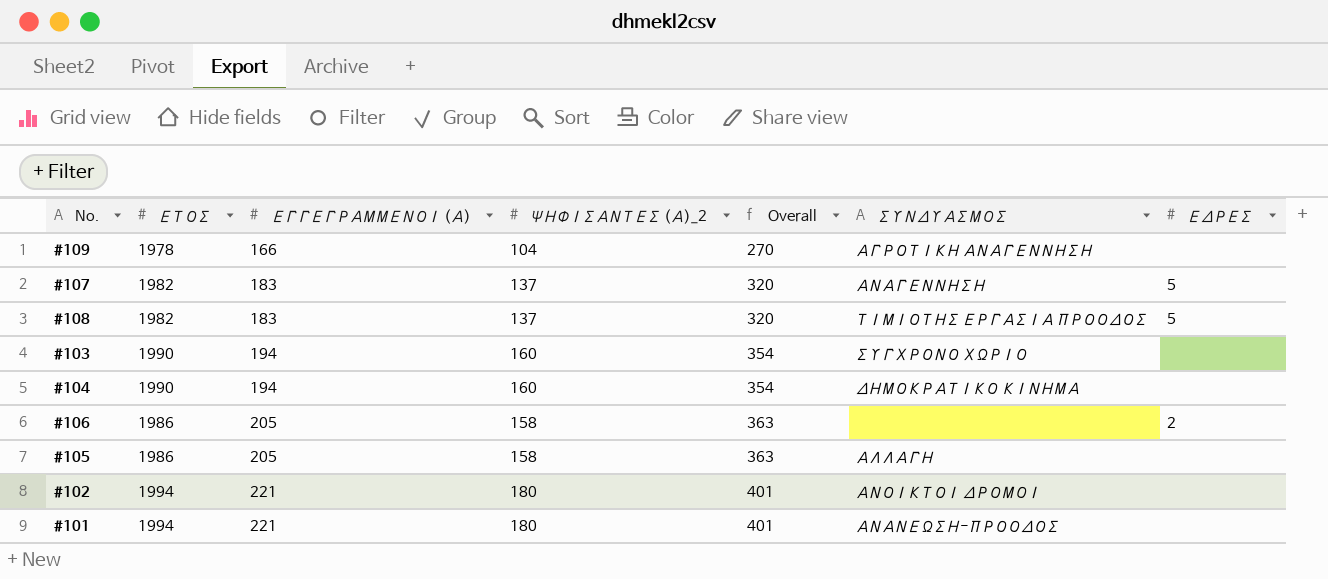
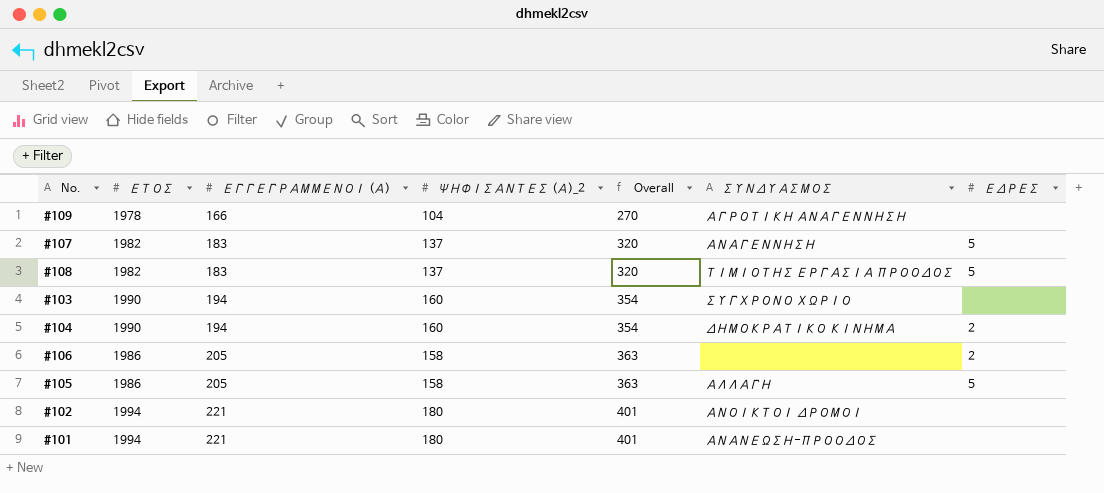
#104 | ΕΔΡΕΣ: none -> 2
#105 | ΕΔΡΕΣ: none -> 5

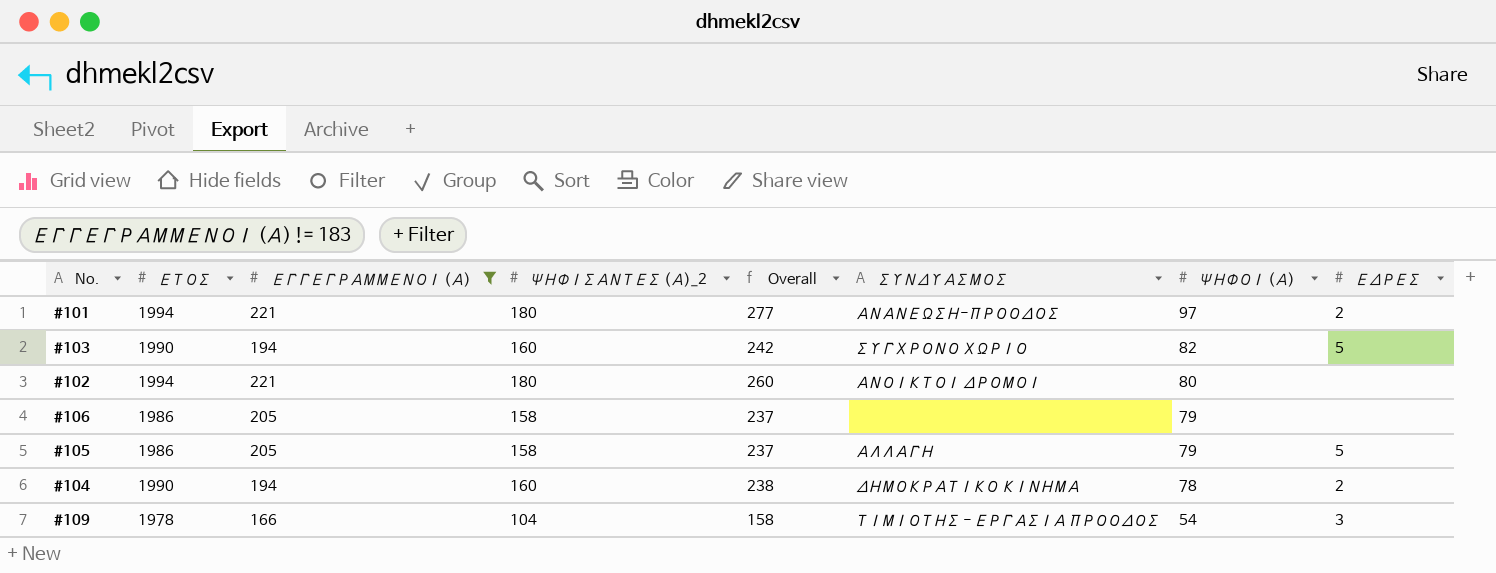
filter: none -> ΕΓΓΕΓΡΑΜΜΕΝΟΙ (Α) != 183
row order: ΕΓΓΕΓΡΑΜΜΕΝΟΙ (Α) ascending -> ΨΗΦΟΙ (Α) descending
column Overall | formula: [ΕΓΓΕΓΡΑΜΜΕΝΟΙ (Α)] + [ΨΗΦΙΣΑΝΤΕΣ (Α)_2] -> [ΨΗΦΙΣΑΝΤΕΣ (Α)_2] + [ΨΗΦΟΙ (Α)]
column ΨΗΦΟΙ (Α) | position: none -> 7
#101 | ΕΔΡΕΣ: none -> 2
#103 | ΕΔΡΕΣ: none -> 5
#106 | ΕΔΡΕΣ: 2 -> none
#109 | ΣΥΝΔΥΑΣΜΟΣ: ΑΓΡΟΤΙΚΗ ΑΝΑΓΕΝΝΗΣΗ -> ΤΙΜΙΟΤΗΣ - ΕΡΓΑΣΙΑ ΠΡΟΟΔΟΣ
#109 | ΕΔΡΕΣ: none -> 3

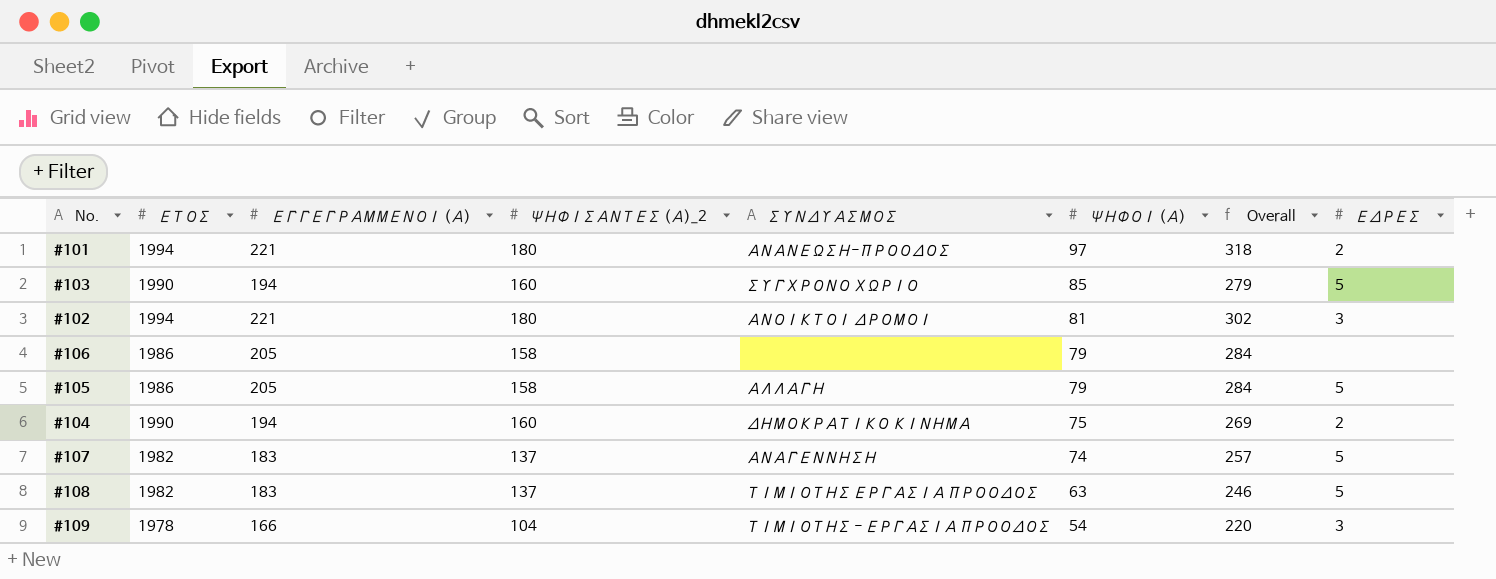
filter: ΕΓΓΕΓΡΑΜΜΕΝΟΙ (Α) != 183 -> none
column Overall | formula: [ΨΗΦΙΣΑΝΤΕΣ (Α)_2] + [ΨΗΦΟΙ (Α)] -> [ΕΓΓΕΓΡΑΜΜΕΝΟΙ (Α)] + [ΨΗΦΟΙ (Α)]
column Overall | position: 5 -> 7
#103 | ΨΗΦΟΙ (Α): 82 -> 85
#102 | ΨΗΦΟΙ (Α): 80 -> 81
#102 | ΕΔΡΕΣ: none -> 3
#104 | ΨΗΦΟΙ (Α): 78 -> 75

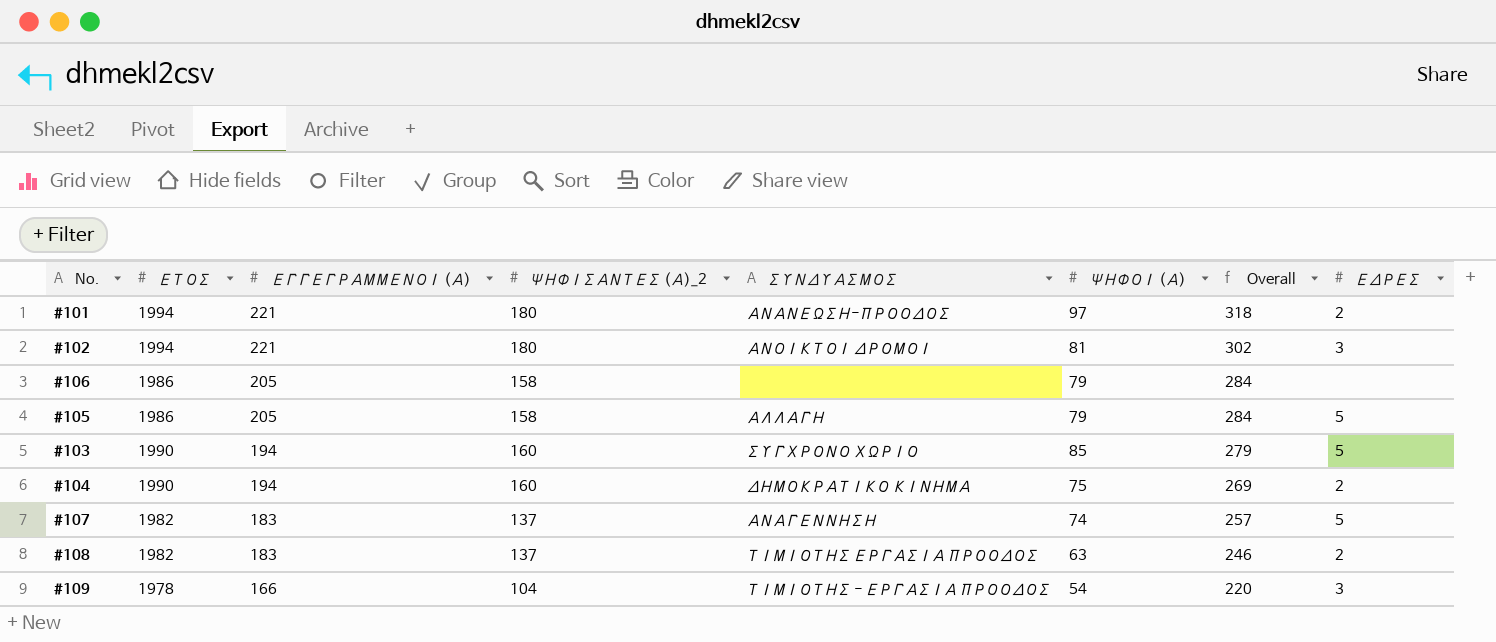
row order: ΨΗΦΟΙ (Α) descending -> ΕΓΓΕΓΡΑΜΜΕΝΟΙ (Α) descending
#108 | ΕΔΡΕΣ: 5 -> 2

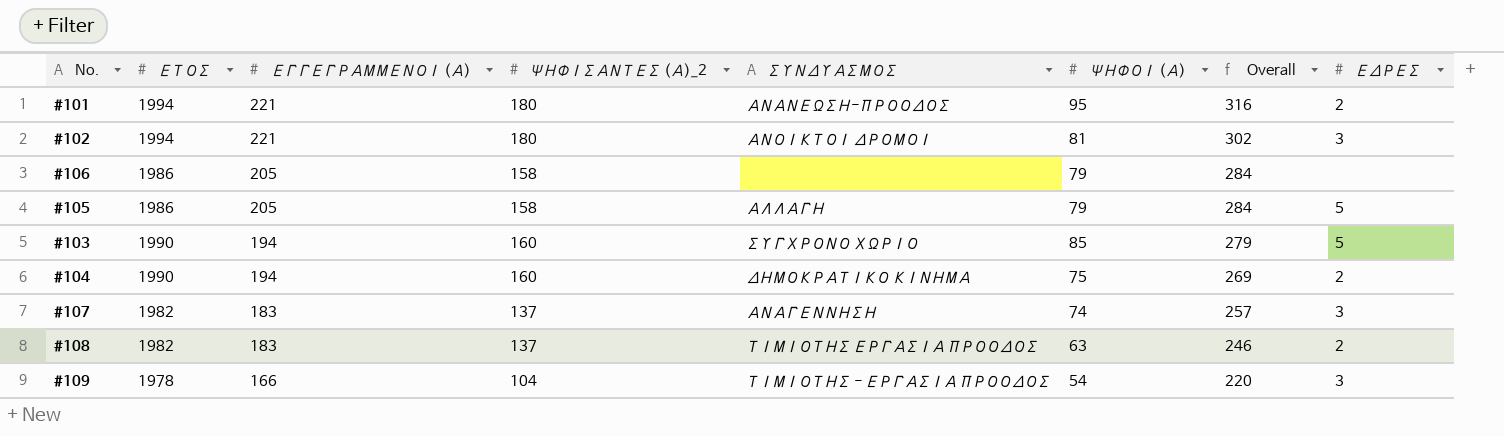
#101 | ΨΗΦΟΙ (Α): 97 -> 95
#101 | Overall: 318 -> 316
#107 | ΕΔΡΕΣ: 5 -> 3

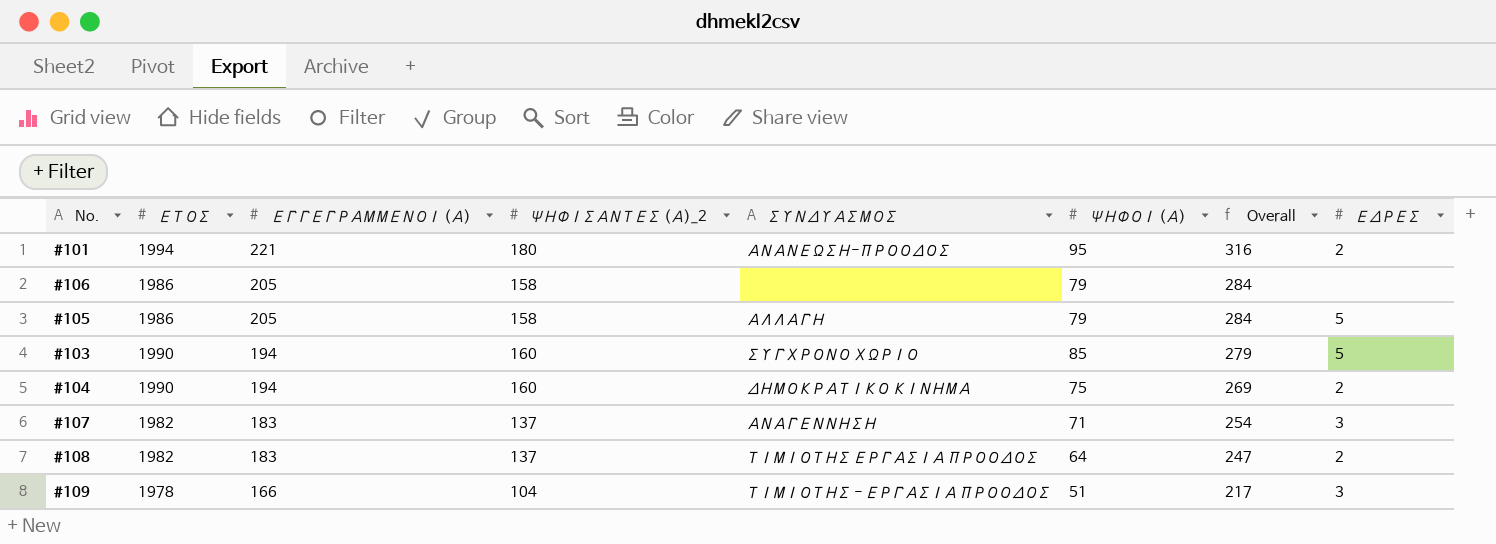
row #102: 1994 | 221 | 180 | ΑΝΟΙΚΤΟΙ ΔΡΟΜΟΙ | 81 | 302 | 3 -> none
#107 | ΨΗΦΟΙ (Α): 74 -> 71
#107 | Overall: 257 -> 254
#108 | ΨΗΦΟΙ (Α): 63 -> 64
#108 | Overall: 246 -> 247
#109 | ΨΗΦΟΙ (Α): 54 -> 51
#109 | Overall: 220 -> 217

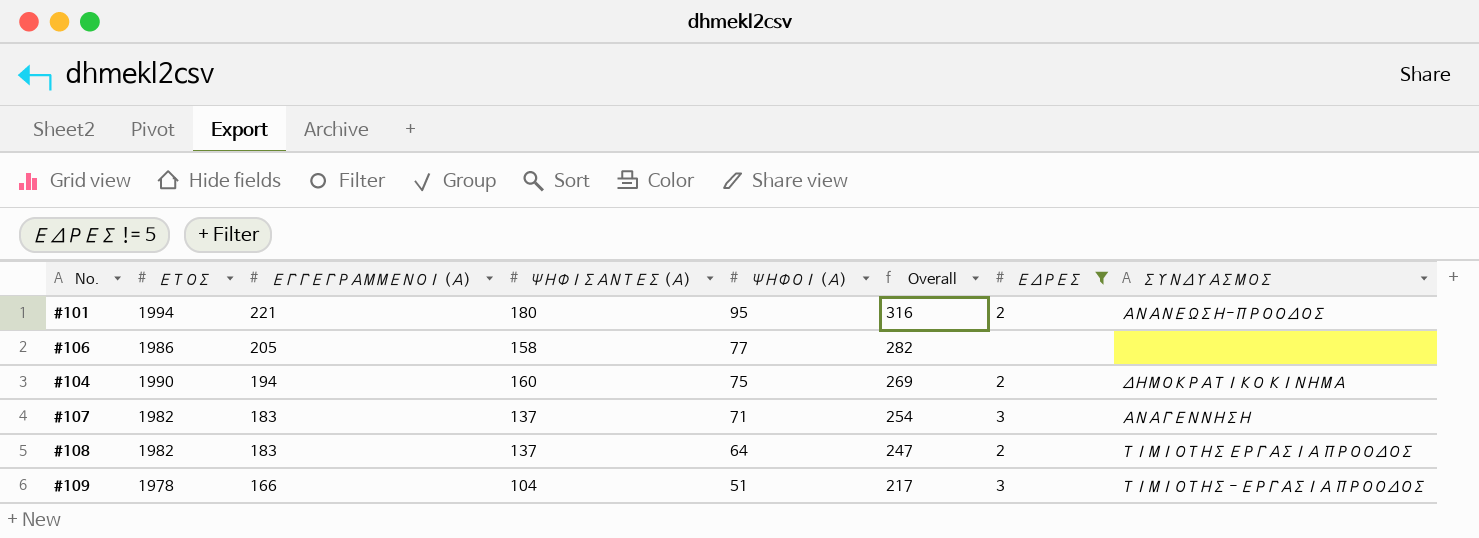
filter: none -> ΕΔΡΕΣ != 5
column name: ΨΗΦΙΣΑΝΤΕΣ (Α)_2 -> ΨΗΦΙΣΑΝΤΕΣ (Α)
column ΣΥΝΔΥΑΣΜΟΣ | position: 5 -> 8
#106 | ΨΗΦΟΙ (Α): 79 -> 77
#106 | Overall: 284 -> 282

